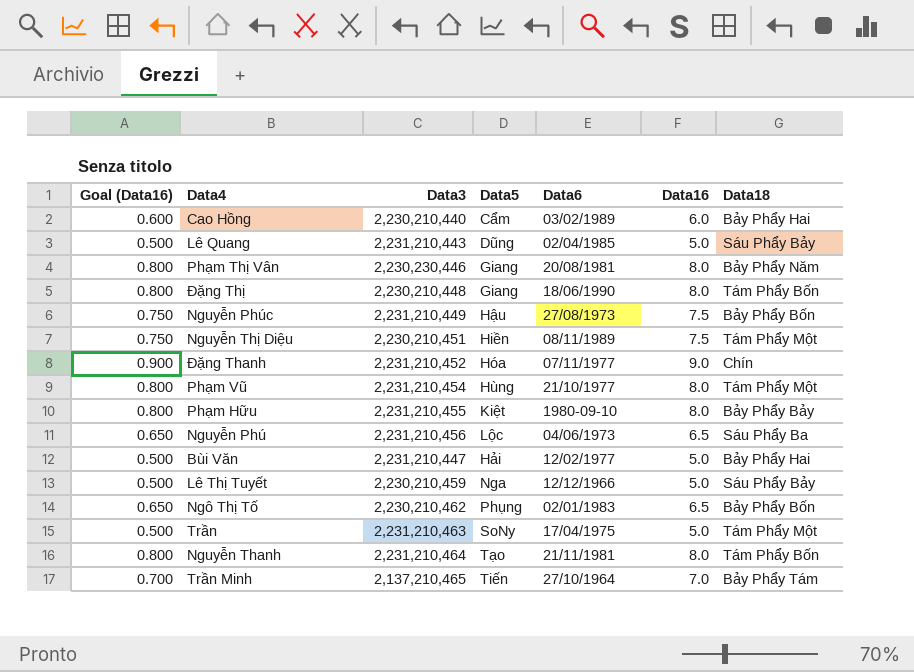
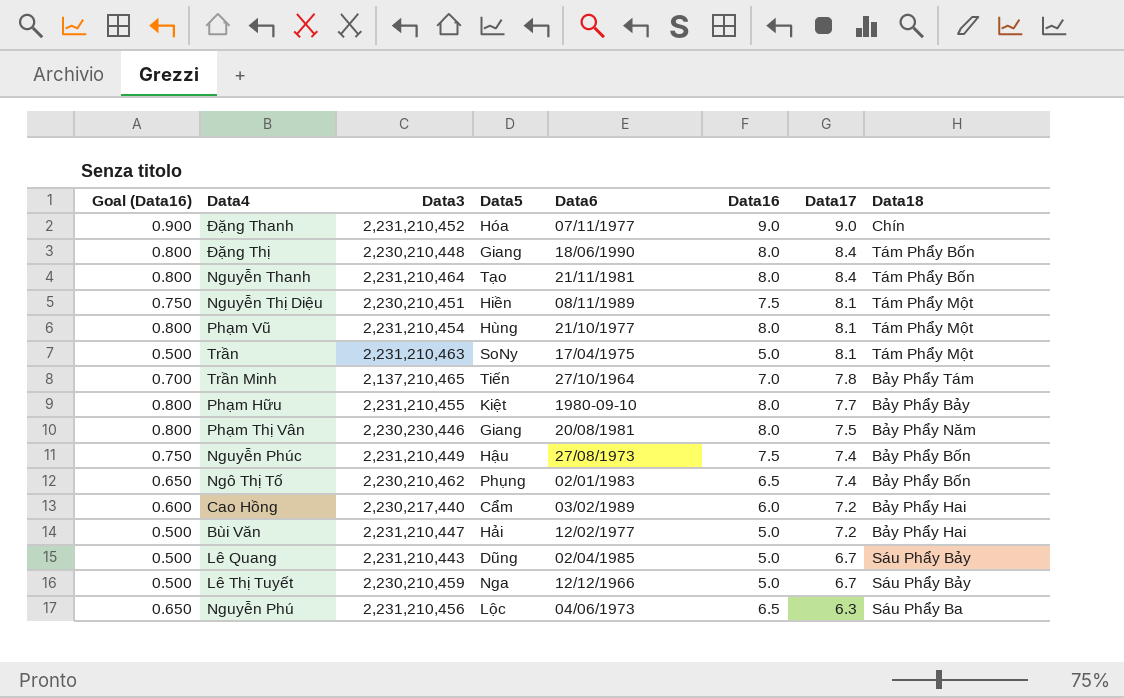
row order: none -> Data17 descending
column Data17 | position: none -> 7
Cao Hồng | Data3: 2,230,210,440 -> 2,230,217,440

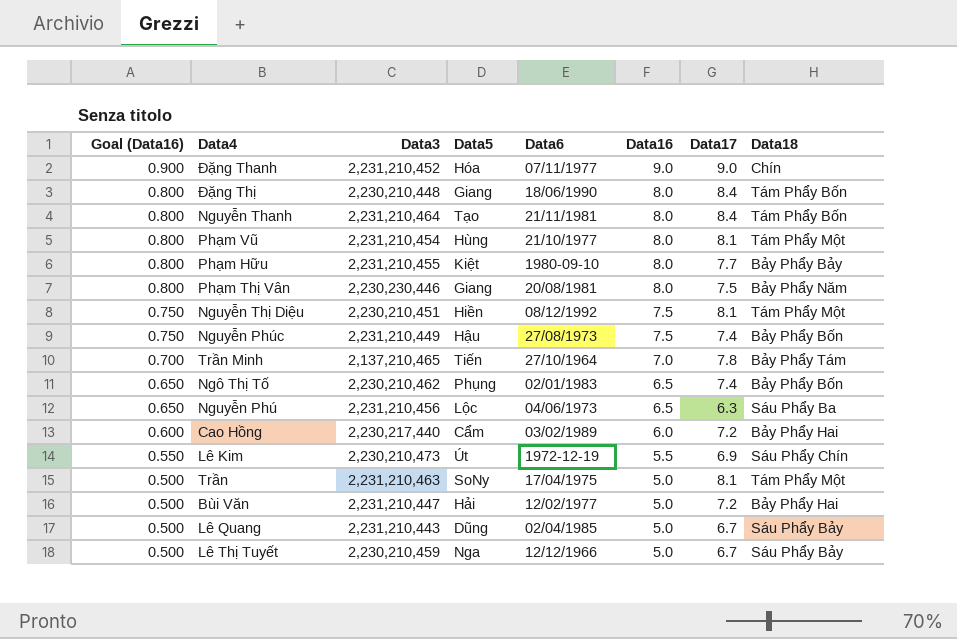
row order: Data17 descending -> Goal (Data16) descending
Nguyễn Thị Diệu | Data6: 08/11/1989 -> 08/12/1992
row Lê Kim: none -> 0.550 | 2,230,210,473 | Út | 1972-12-19 | 5.5 | 6.9 | Sáu Phẩy Chín

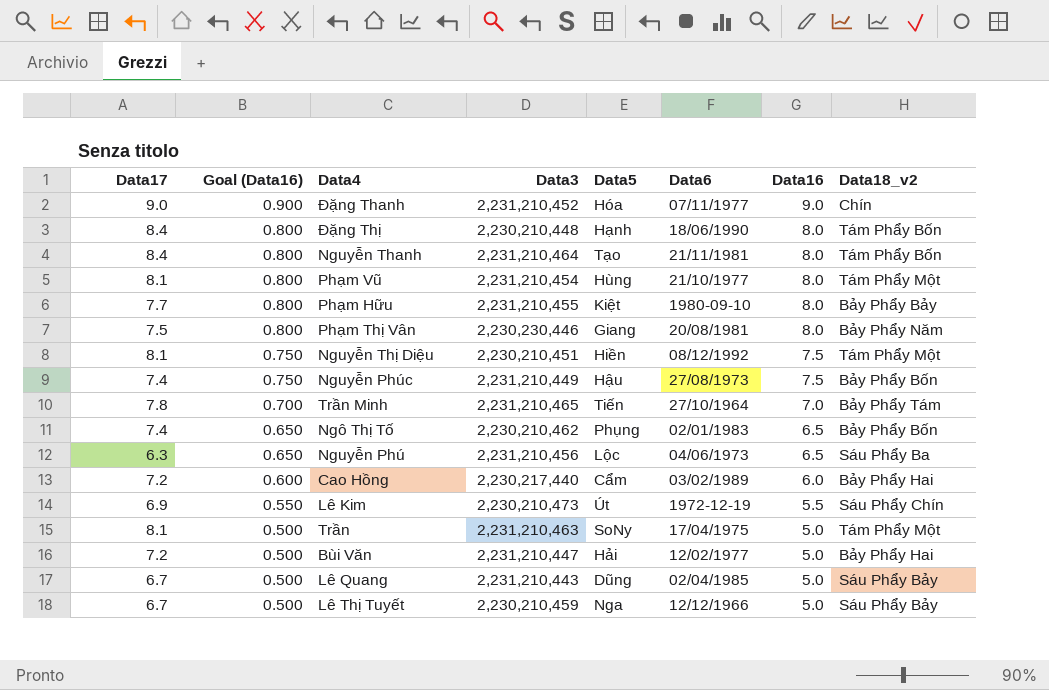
column Data17 | position: 7 -> 1
column name: Data18 -> Data18_v2
Đặng Thị | Data5: Giang -> Hạnh
Trần Minh | Data3: 2,137,210,465 -> 2,231,210,465

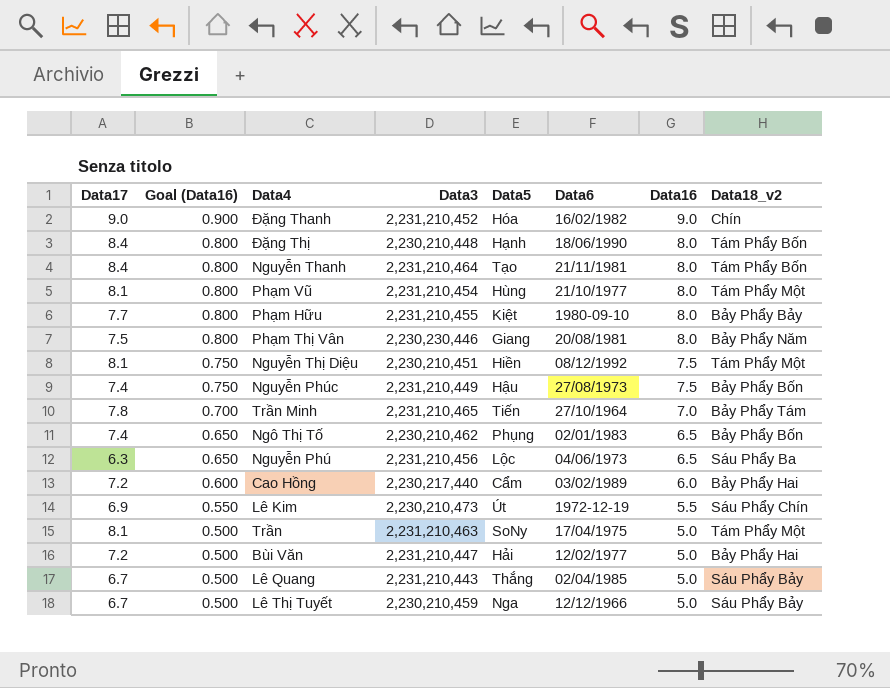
Đặng Thanh | Data6: 07/11/1977 -> 16/02/1982
Lê Quang | Data5: Dũng -> Thắng

